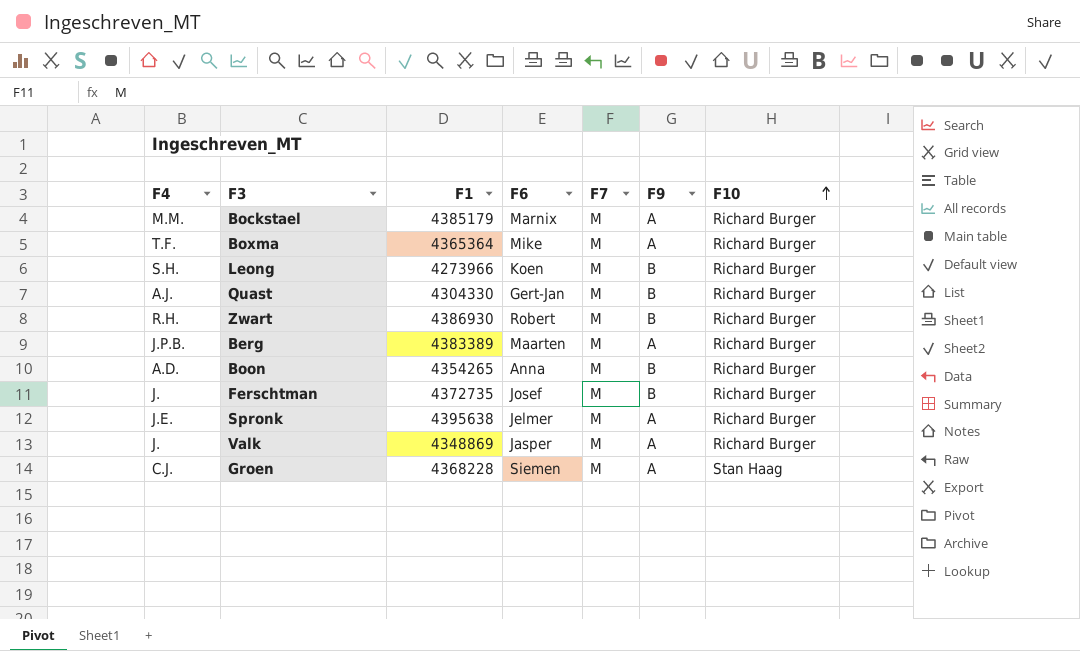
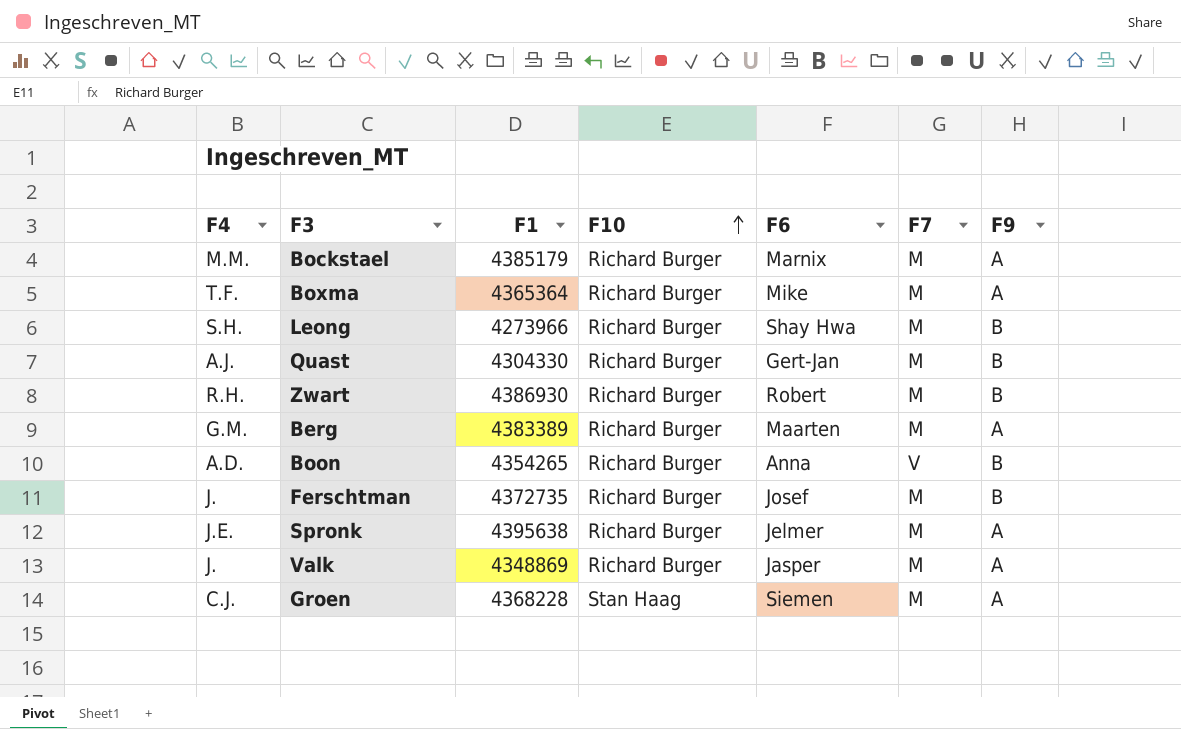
column F10 | position: 7 -> 4
Leong | F6: Koen -> Shay Hwa
Berg | F4: J.P.B. -> G.M.
Boon | F7: M -> V

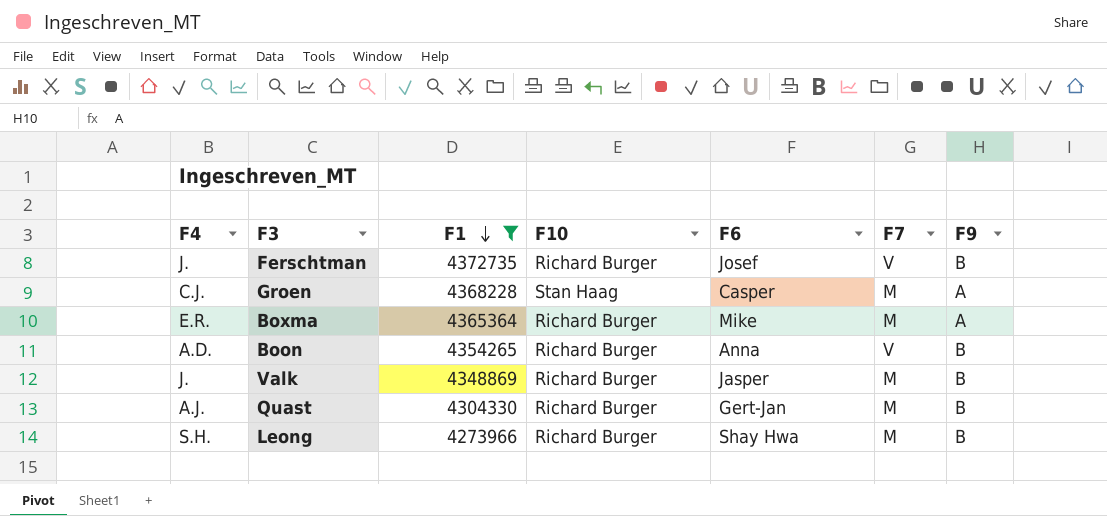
filter: none -> F1 <= 4372735
row order: F10 ascending -> F1 descending
Ferschtman | F7: M -> V
Groen | F6: Siemen -> Casper
Boxma | F4: T.F. -> E.R.
Valk | F9: A -> B

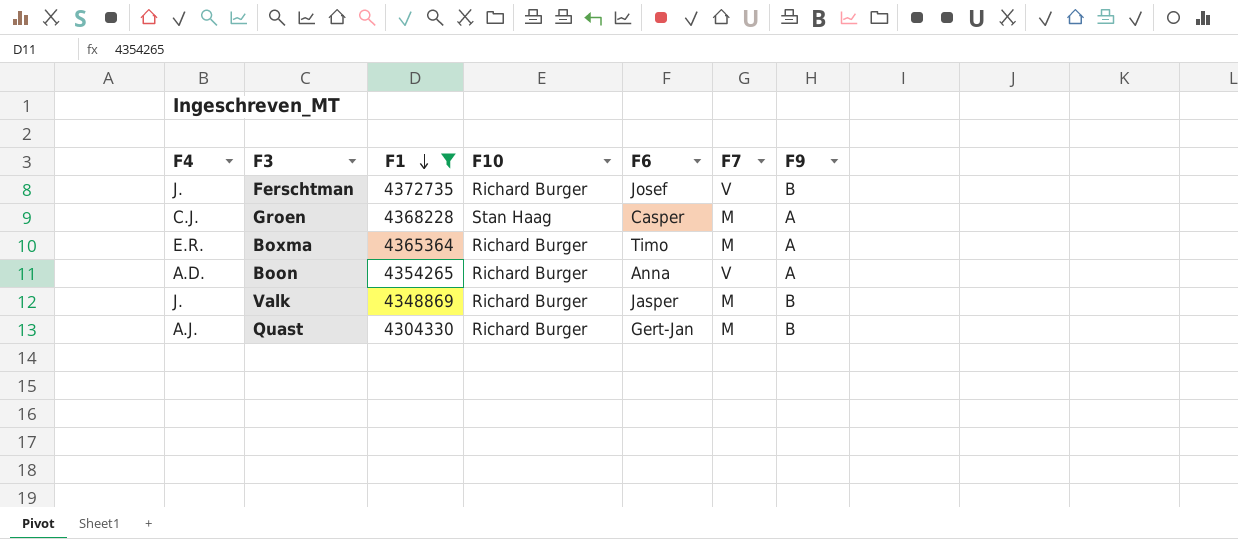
row Leong: S.H. | 4273966 | Richard Burger | Shay Hwa | M | B -> none
Boxma | F6: Mike -> Timo
Boon | F9: B -> A

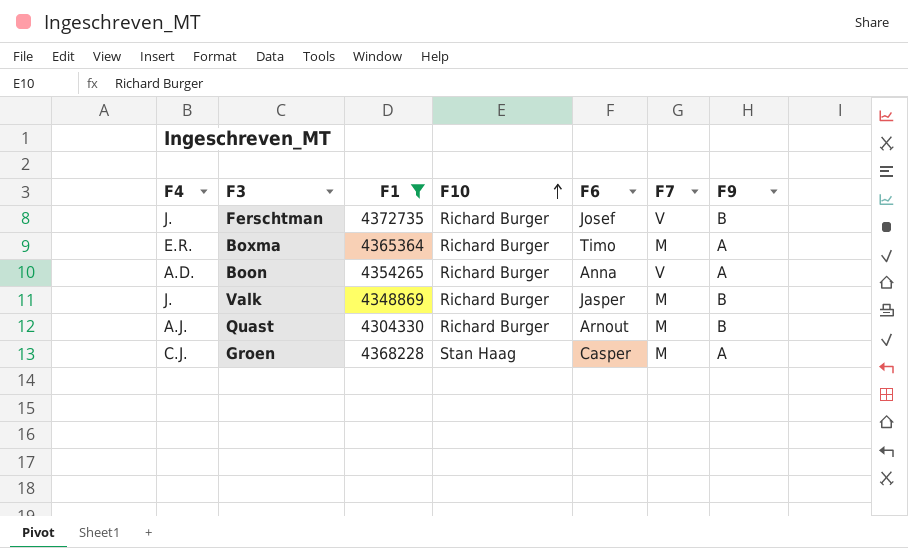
row order: F1 descending -> F10 ascending
Quast | F6: Gert-Jan -> Arnout

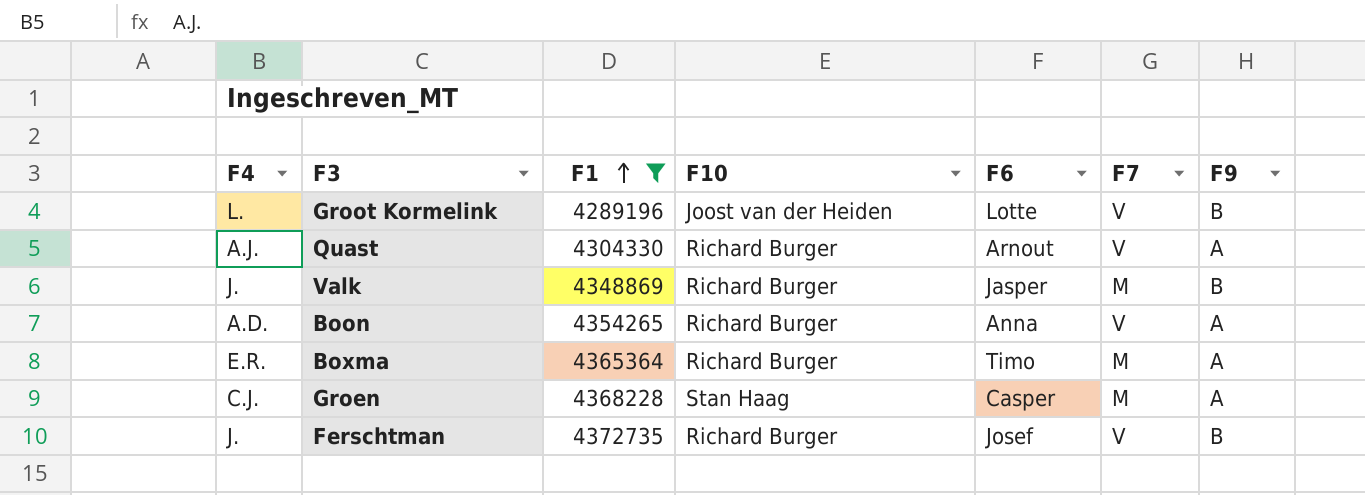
row order: F10 ascending -> F1 ascending
row Groot Kormelink: none -> L. | 4289196 | Joost van der Heiden | Lotte | V | B
Quast | F7: M -> V
Quast | F9: B -> A

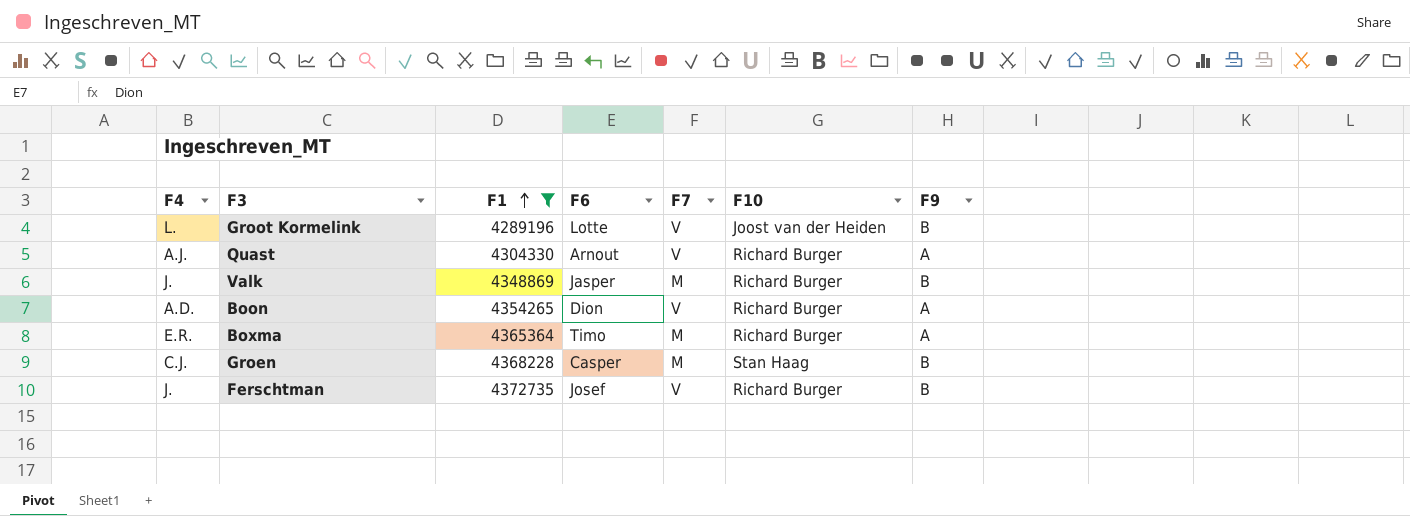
column F10 | position: 4 -> 6
Boon | F6: Anna -> Dion
Groen | F9: A -> B

